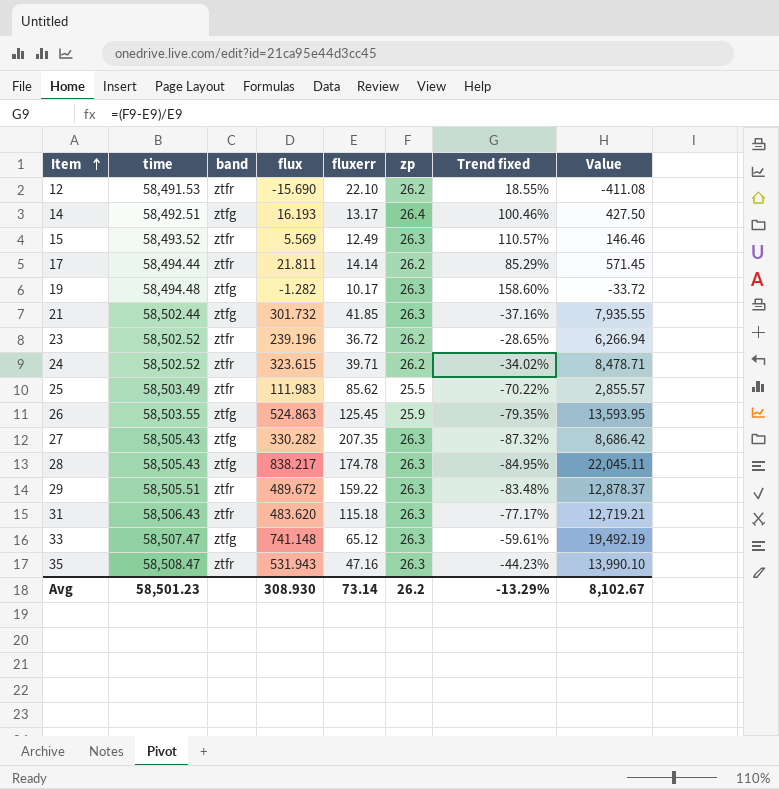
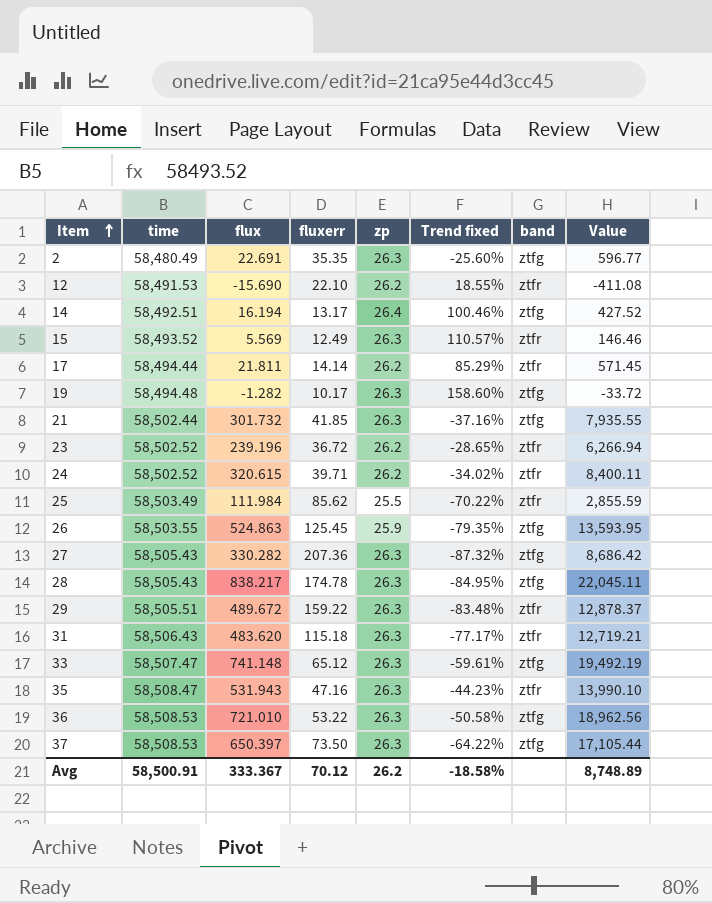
column band | position: 3 -> 7
row 2: none -> 58,480.49 | 22.691 | 35.35 | 26.3 | -25.60% | ztfg | 596.77
14 | flux: 16.193 -> 16.194
14 | Value: 427.50 -> 427.52
24 | flux: 323.615 -> 320.615
24 | Value: 8,478.71 -> 8,400.11
25 | flux: 111.983 -> 111.984
25 | Value: 2,855.57 -> 2,855.59
27 | fluxerr: 207.35 -> 207.36
row 36: none -> 58,508.53 | 721.010 | 53.22 | 26.3 | -50.58% | ztfg | 18,962.56
row 37: none -> 58,508.53 | 650.397 | 73.50 | 26.3 | -64.22% | ztfg | 17,105.44
Avg | time: 58,501.23 -> 58,500.91
Avg | flux: 308.930 -> 333.367
Avg | fluxerr: 73.14 -> 70.12
Avg | Trend fixed: -13.29% -> -18.58%
Avg | Value: 8,102.67 -> 8,748.89

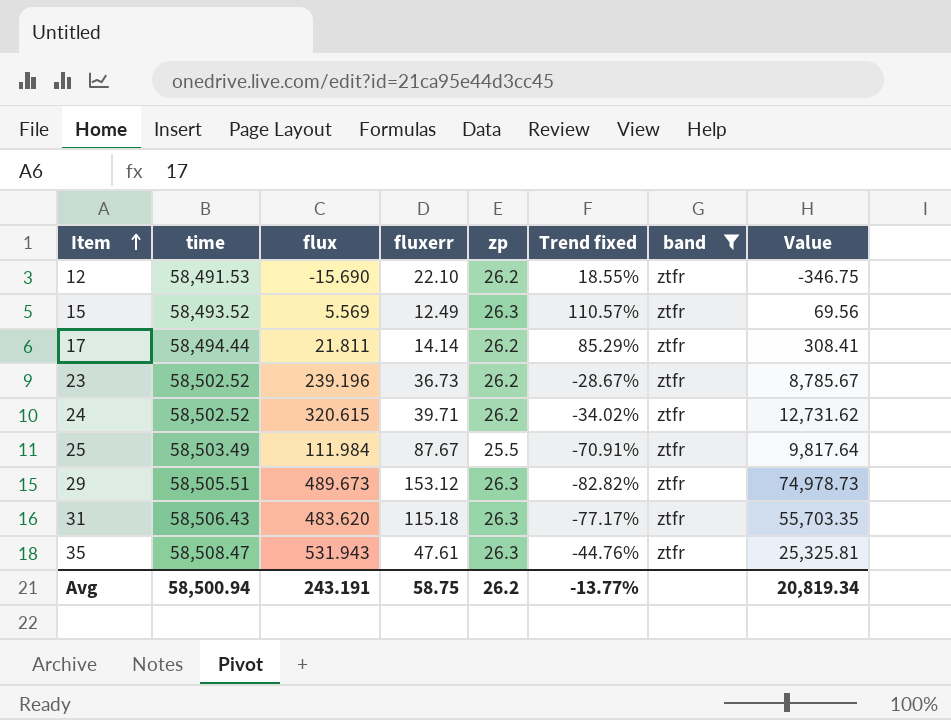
filter: none -> band = ztfr
column Value | formula: [flux] * [zp] -> [flux] * [fluxerr]
23 | fluxerr: 36.72 -> 36.73
23 | Trend fixed: -28.65% -> -28.67%
25 | fluxerr: 85.62 -> 87.67
25 | Trend fixed: -70.22% -> -70.91%
29 | flux: 489.672 -> 489.673
29 | fluxerr: 159.22 -> 153.12
29 | Trend fixed: -83.48% -> -82.82%
35 | fluxerr: 47.16 -> 47.61
35 | Trend fixed: -44.23% -> -44.76%
Avg | time: 58,500.91 -> 58,500.94
Avg | flux: 333.367 -> 243.191
Avg | fluxerr: 70.12 -> 58.75
Avg | Trend fixed: -18.58% -> -13.77%
Avg | Value: 8,748.89 -> 20,819.34

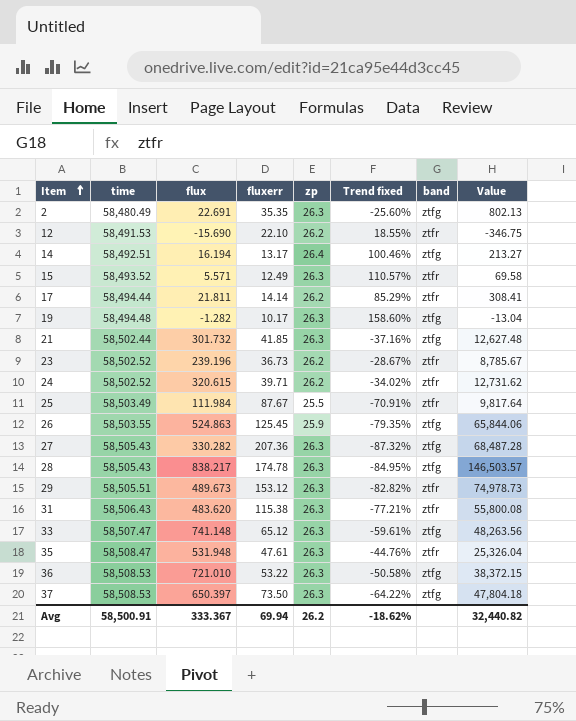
filter: band = ztfr -> none
15 | flux: 5.569 -> 5.571
15 | Value: 69.56 -> 69.58
31 | fluxerr: 115.18 -> 115.38
31 | Trend fixed: -77.17% -> -77.21%
31 | Value: 55,703.35 -> 55,800.08
35 | flux: 531.943 -> 531.948
35 | Value: 25,325.81 -> 25,326.04
Avg | time: 58,500.94 -> 58,500.91
Avg | flux: 243.191 -> 333.367
Avg | fluxerr: 58.75 -> 69.94
Avg | Trend fixed: -13.77% -> -18.62%
Avg | Value: 20,819.34 -> 32,440.82

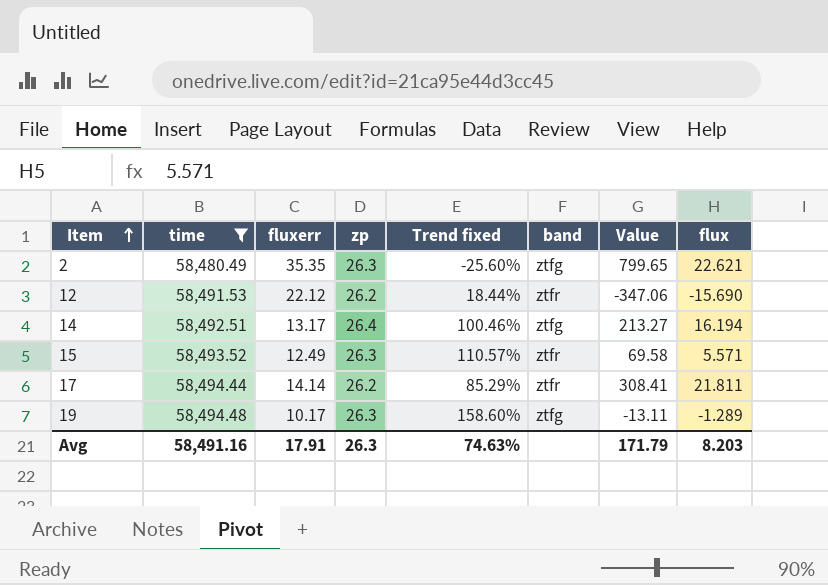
filter: none -> time <= 58,494.48
column flux | position: 3 -> 8
2 | Value: 802.13 -> 799.65
2 | flux: 22.691 -> 22.621
12 | fluxerr: 22.10 -> 22.12
12 | Trend fixed: 18.55% -> 18.44%
12 | Value: -346.75 -> -347.06
19 | Value: -13.04 -> -13.11
19 | flux: -1.282 -> -1.289
Avg | time: 58,500.91 -> 58,491.16
Avg | fluxerr: 69.94 -> 17.91
Avg | zp: 26.2 -> 26.3
Avg | Trend fixed: -18.62% -> 74.63%
Avg | Value: 32,440.82 -> 171.79
Avg | flux: 333.367 -> 8.203

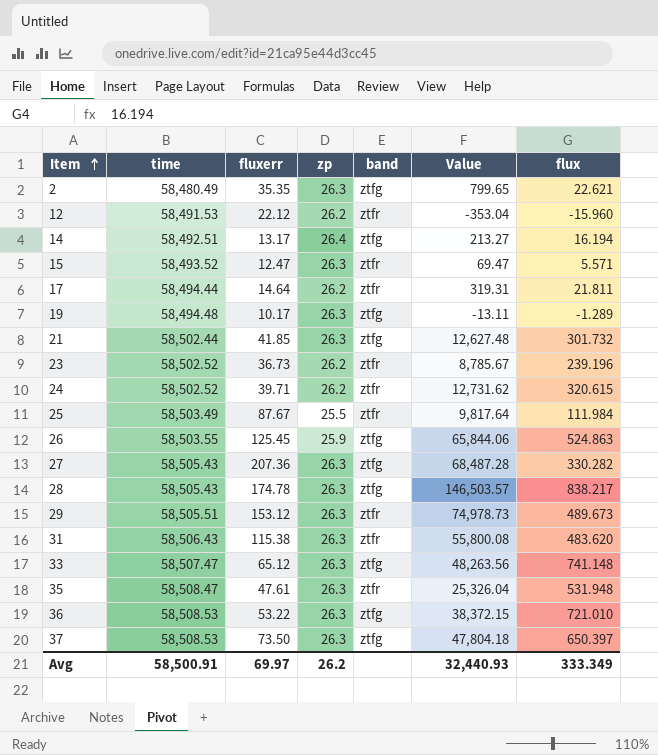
filter: time <= 58,494.48 -> none
column Trend fixed | formula: ([zp] - [fluxerr]) / [fluxerr] -> none
12 | Value: -347.06 -> -353.04
12 | flux: -15.690 -> -15.960
15 | fluxerr: 12.49 -> 12.47
15 | Value: 69.58 -> 69.47
17 | fluxerr: 14.14 -> 14.64
17 | Value: 308.41 -> 319.31
Avg | time: 58,491.16 -> 58,500.91
Avg | fluxerr: 17.91 -> 69.97
Avg | zp: 26.3 -> 26.2
Avg | Value: 171.79 -> 32,440.93
Avg | flux: 8.203 -> 333.349

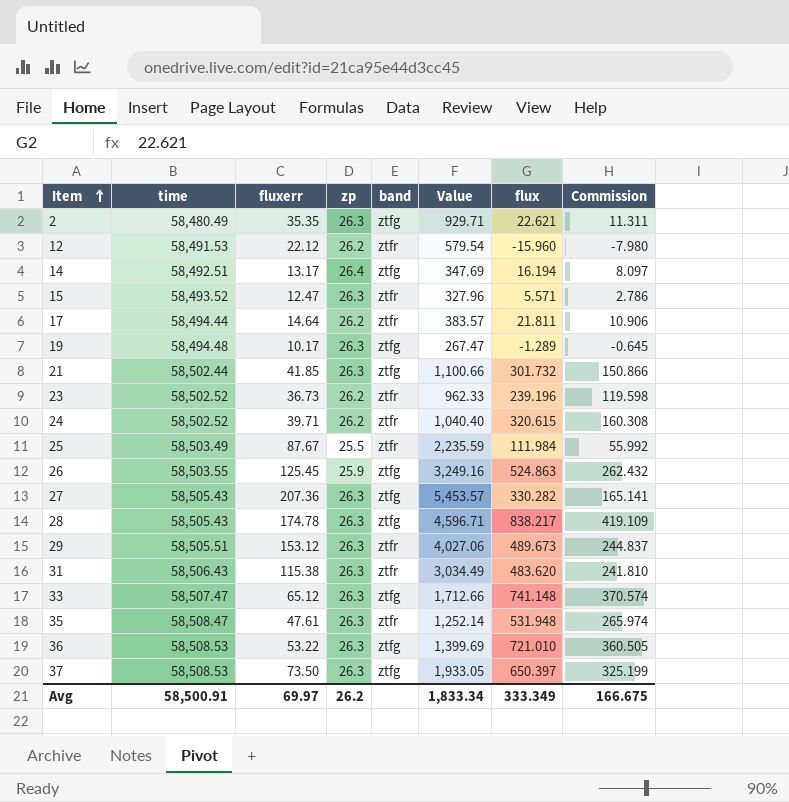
column Value | formula: [fluxerr] * [flux] -> [fluxerr] * [zp]
column Commission | formula: none -> [flux] * 0.5
Avg | Value: 32,440.93 -> 1,833.34

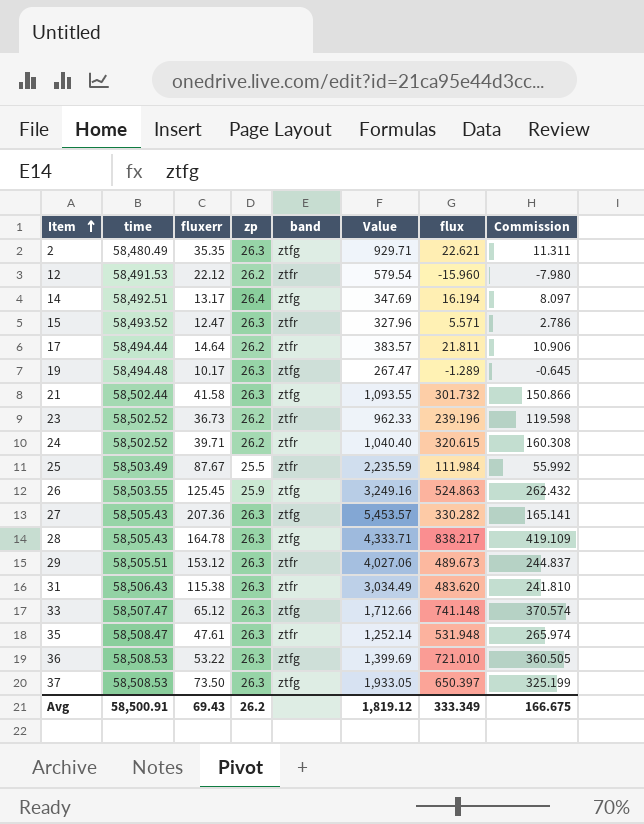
21 | fluxerr: 41.85 -> 41.58
21 | Value: 1,100.66 -> 1,093.55
28 | fluxerr: 174.78 -> 164.78
28 | Value: 4,596.71 -> 4,333.71
Avg | fluxerr: 69.97 -> 69.43
Avg | Value: 1,833.34 -> 1,819.12

